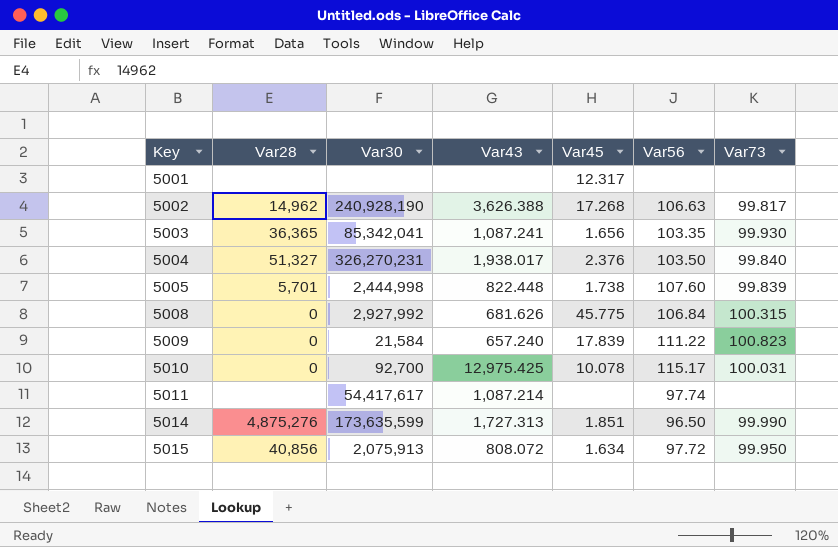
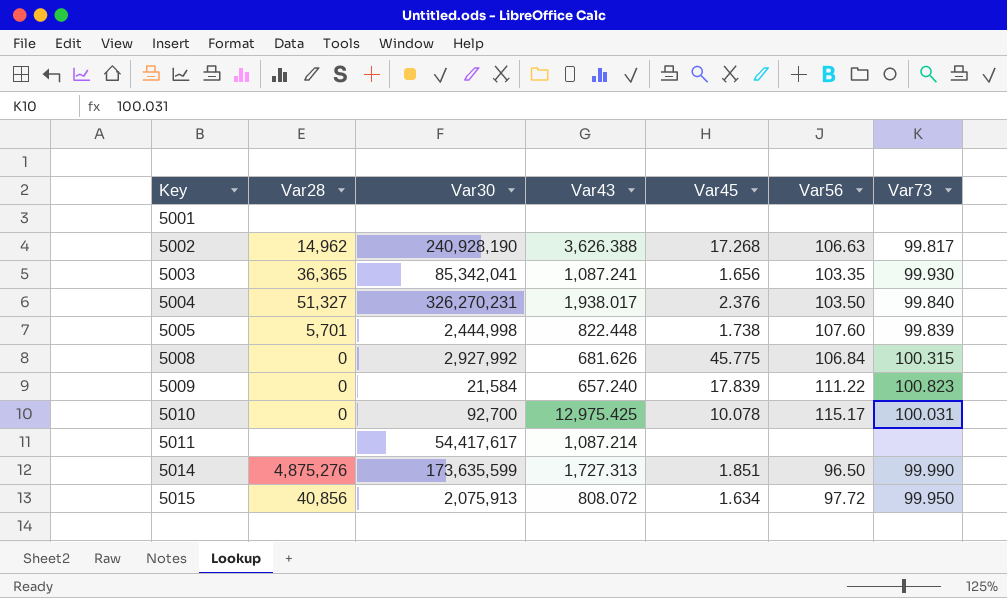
5001 | Var45: 12.317 -> none
5011 | Var56: 97.74 -> none

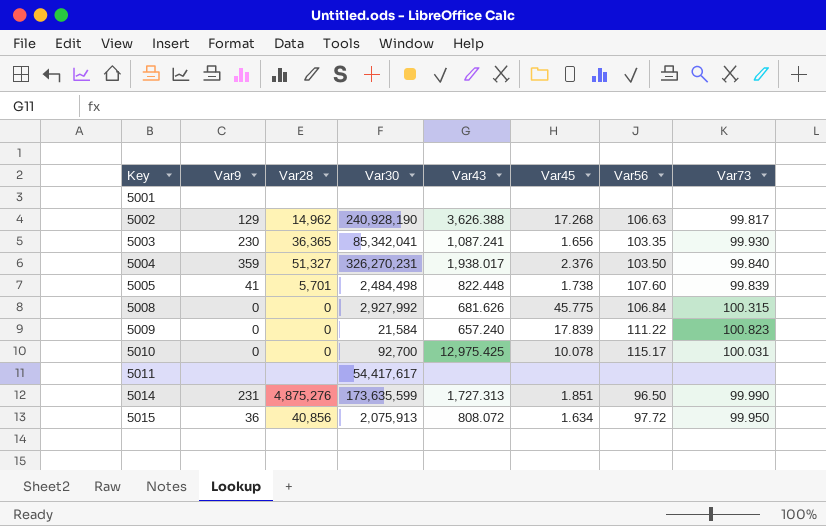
column Var9 | position: none -> 2
5005 | Var30: 2,444,998 -> 2,484,498
5011 | Var43: 1,087.214 -> none

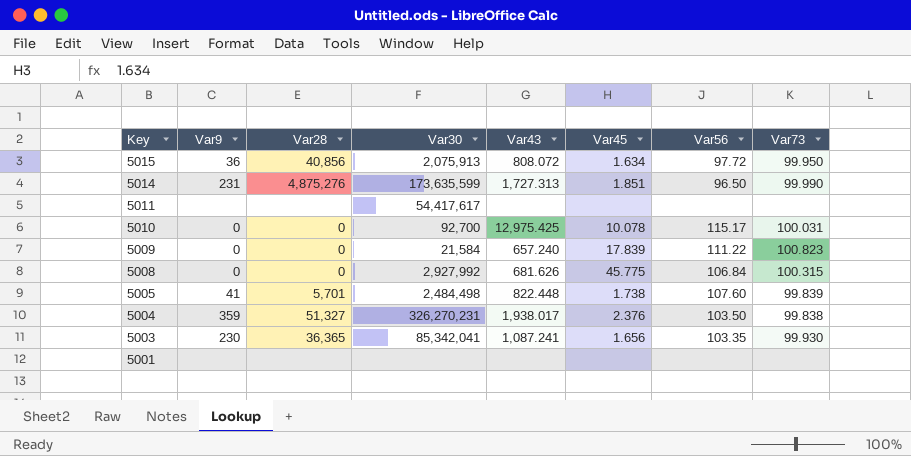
row order: Key ascending -> Key descending
row 5002: 129 | 14,962 | 240,928,190 | 3,626.388 | 17.268 | 106.63 | 99.817 -> none
5004 | Var73: 99.840 -> 99.838

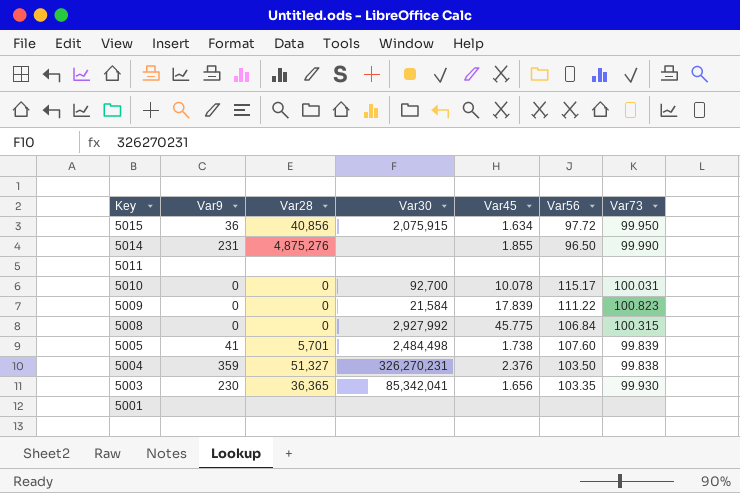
column Var43 | position: 5 -> none
5015 | Var30: 2,075,913 -> 2,075,915
5014 | Var30: 173,635,599 -> none
5014 | Var45: 1.851 -> 1.855
5011 | Var30: 54,417,617 -> none

